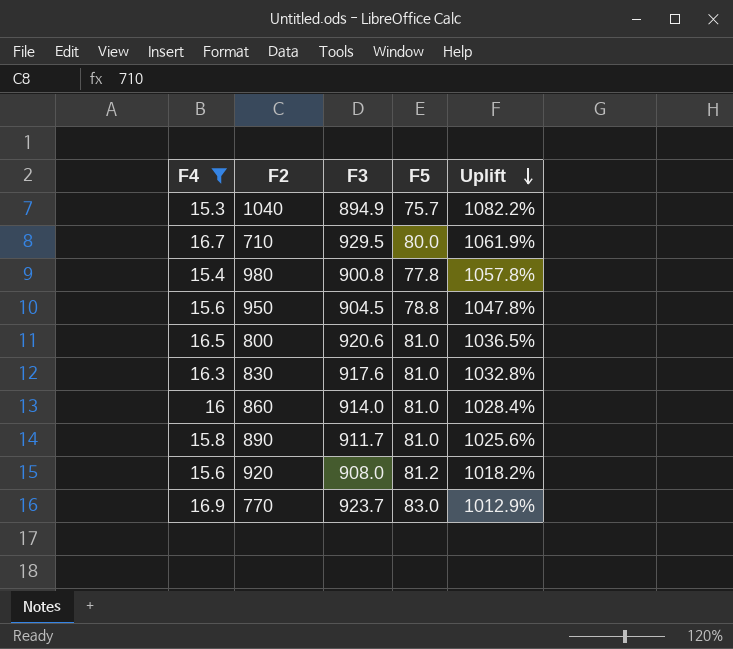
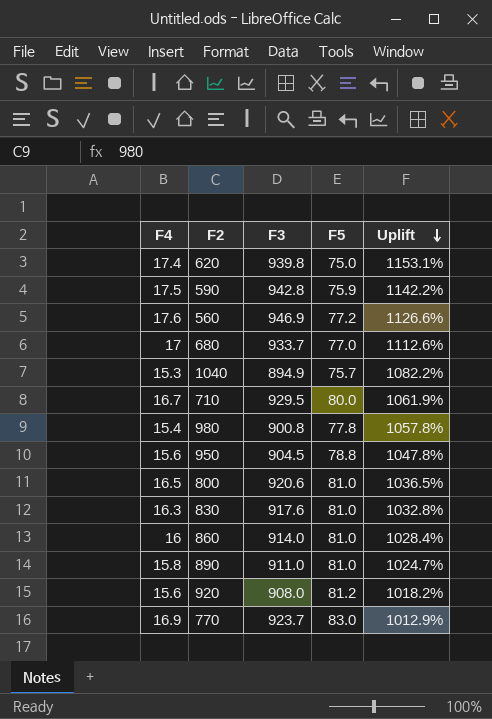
filter: F4 <= 16.9 -> none
890 | F3: 911.7 -> 911.0
890 | Uplift: 1025.6% -> 1024.7%

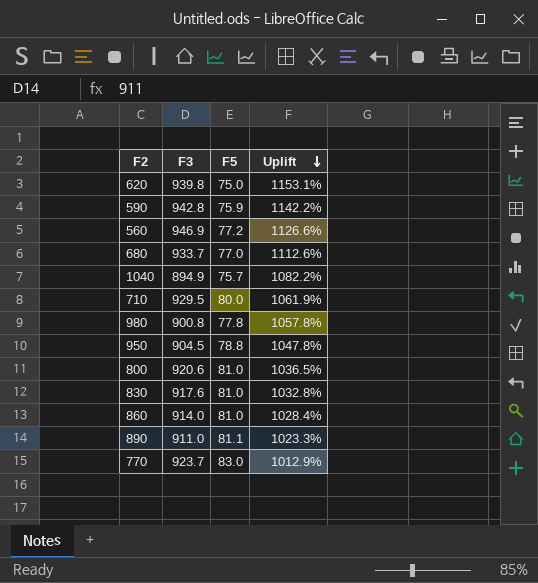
column F4 | position: 1 -> none
row 920: 15.6 | 908.0 | 81.2 | 1018.2% -> none
890 | F5: 81.0 -> 81.1
890 | Uplift: 1024.7% -> 1023.3%

